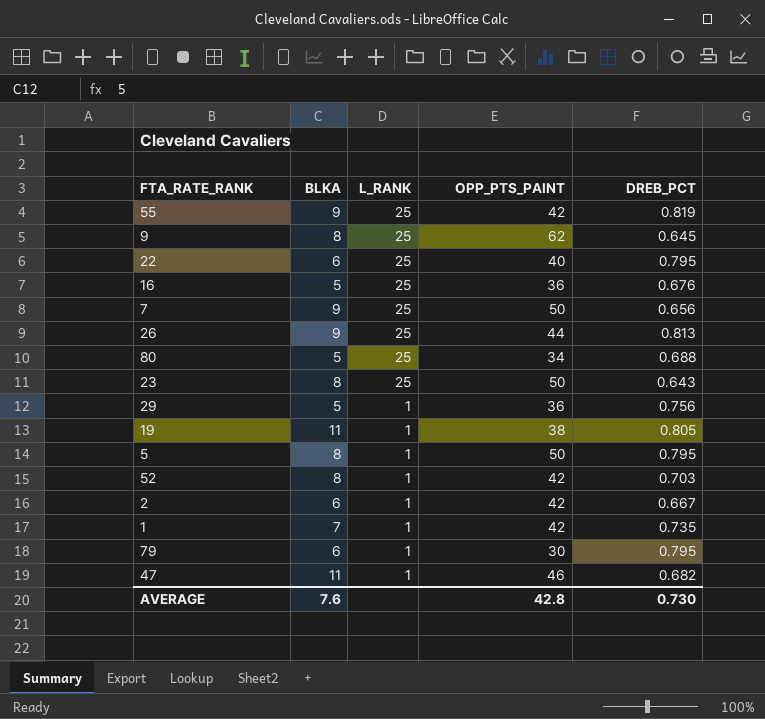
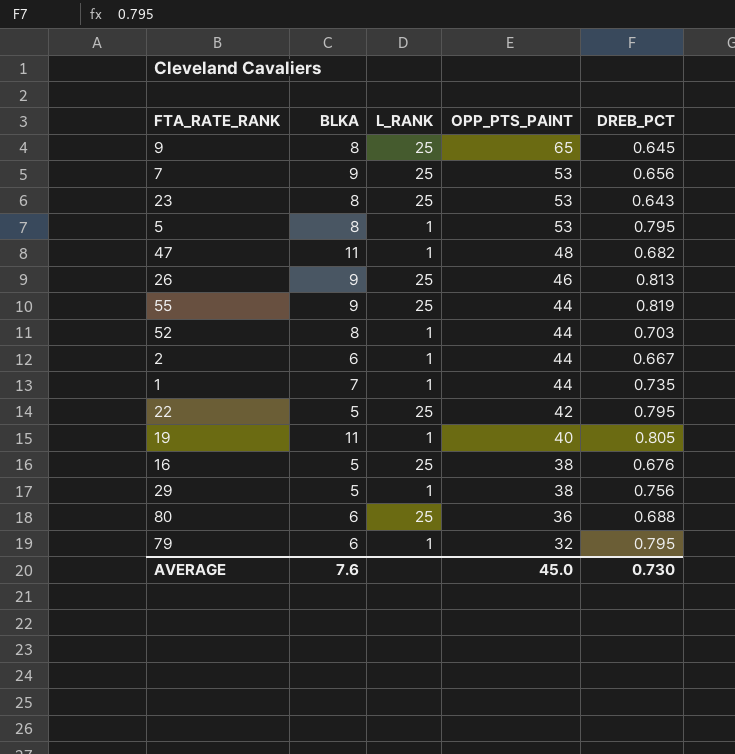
row order: L_RANK descending -> OPP_PTS_PAINT descending
9 | OPP_PTS_PAINT: 62 -> 65
7 | OPP_PTS_PAINT: 50 -> 53
23 | OPP_PTS_PAINT: 50 -> 53
5 | OPP_PTS_PAINT: 50 -> 53
47 | OPP_PTS_PAINT: 46 -> 48
26 | OPP_PTS_PAINT: 44 -> 46
55 | OPP_PTS_PAINT: 42 -> 44
52 | OPP_PTS_PAINT: 42 -> 44
2 | OPP_PTS_PAINT: 42 -> 44
1 | OPP_PTS_PAINT: 42 -> 44
22 | BLKA: 6 -> 5
22 | OPP_PTS_PAINT: 40 -> 42
19 | OPP_PTS_PAINT: 38 -> 40
16 | OPP_PTS_PAINT: 36 -> 38
29 | OPP_PTS_PAINT: 36 -> 38
80 | BLKA: 5 -> 6
80 | OPP_PTS_PAINT: 34 -> 36
79 | OPP_PTS_PAINT: 30 -> 32
AVERAGE | OPP_PTS_PAINT: 42.8 -> 45.0

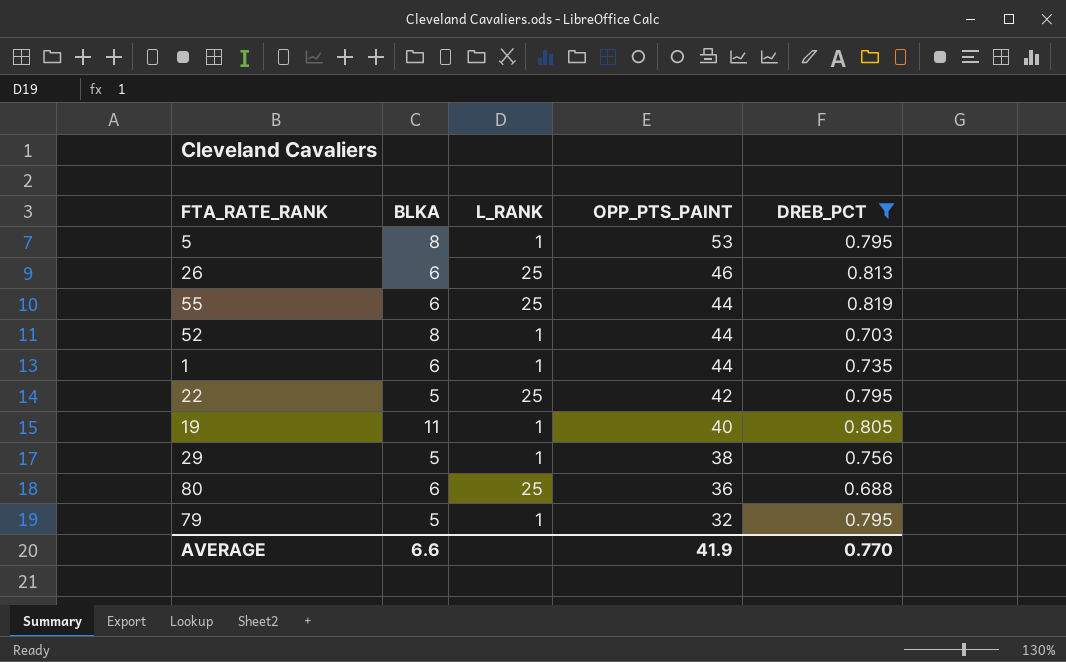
filter: none -> DREB_PCT >= 0.688
26 | BLKA: 9 -> 6
55 | BLKA: 9 -> 6
1 | BLKA: 7 -> 6
79 | BLKA: 6 -> 5
AVERAGE | BLKA: 7.6 -> 6.6
AVERAGE | OPP_PTS_PAINT: 45.0 -> 41.9
AVERAGE | DREB_PCT: 0.730 -> 0.770

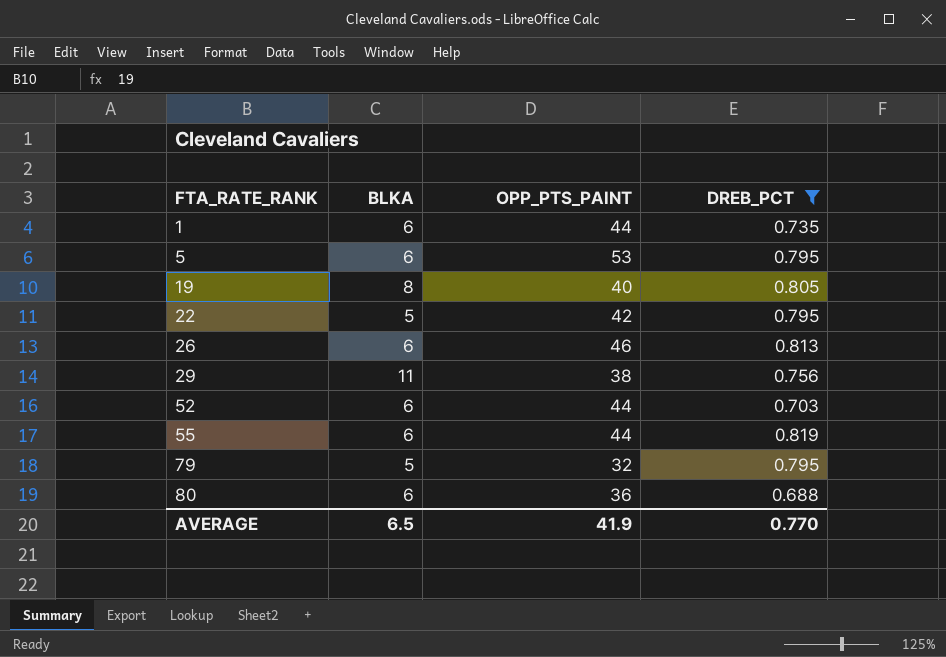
row order: OPP_PTS_PAINT descending -> FTA_RATE_RANK ascending
column L_RANK | position: 3 -> none
5 | BLKA: 8 -> 6
19 | BLKA: 11 -> 8
29 | BLKA: 5 -> 11
52 | BLKA: 8 -> 6
AVERAGE | BLKA: 6.6 -> 6.5

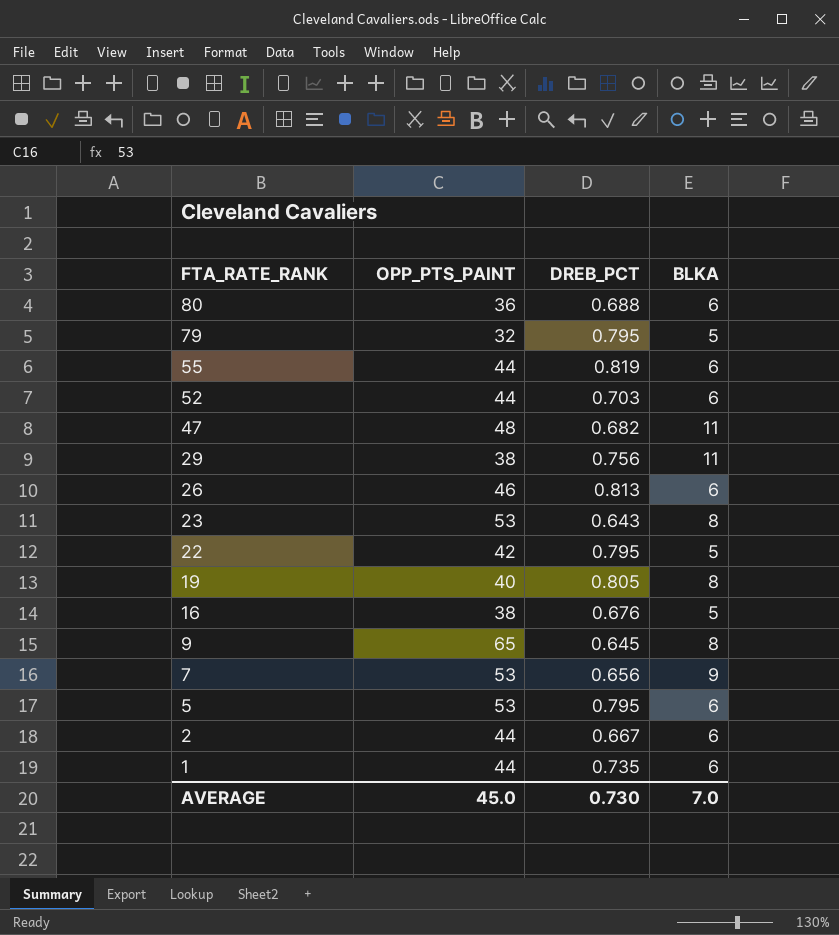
filter: DREB_PCT >= 0.688 -> none
row order: FTA_RATE_RANK ascending -> FTA_RATE_RANK descending
column BLKA | position: 2 -> 4
AVERAGE | OPP_PTS_PAINT: 41.9 -> 45.0
AVERAGE | DREB_PCT: 0.770 -> 0.730
AVERAGE | BLKA: 6.5 -> 7.0

